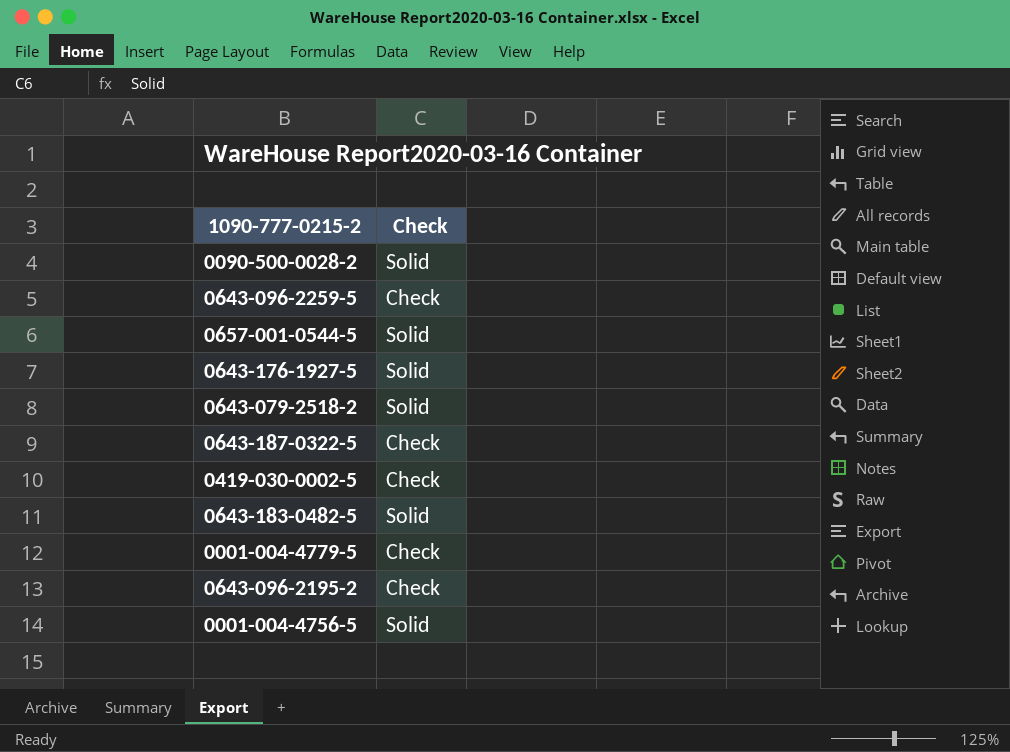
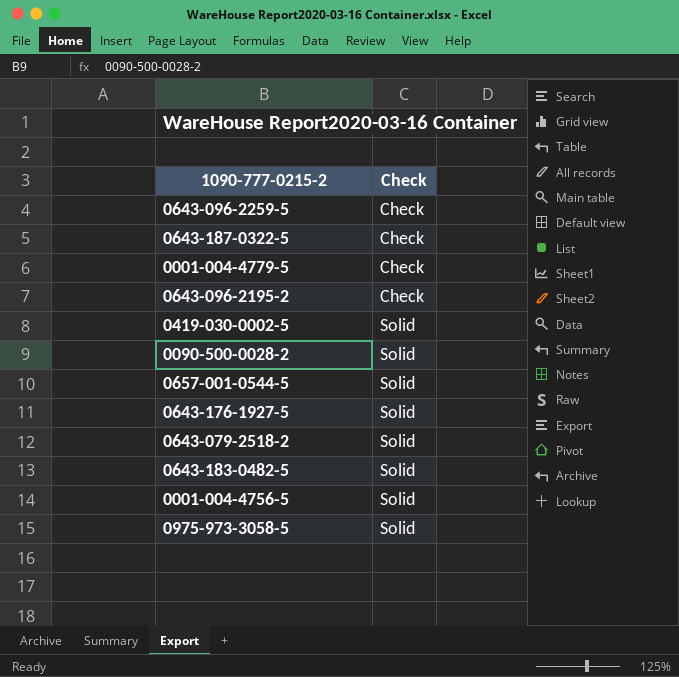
row order: none -> Check ascending
0419-030-0002-5 | Check: Check -> Solid
row 0975-973-3058-5: none -> Solid

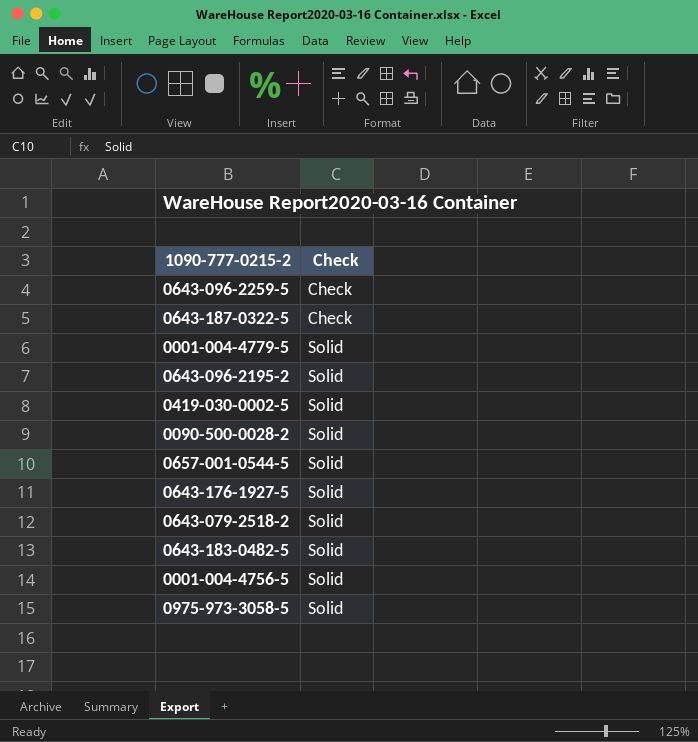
0001-004-4779-5 | Check: Check -> Solid
0643-096-2195-2 | Check: Check -> Solid

